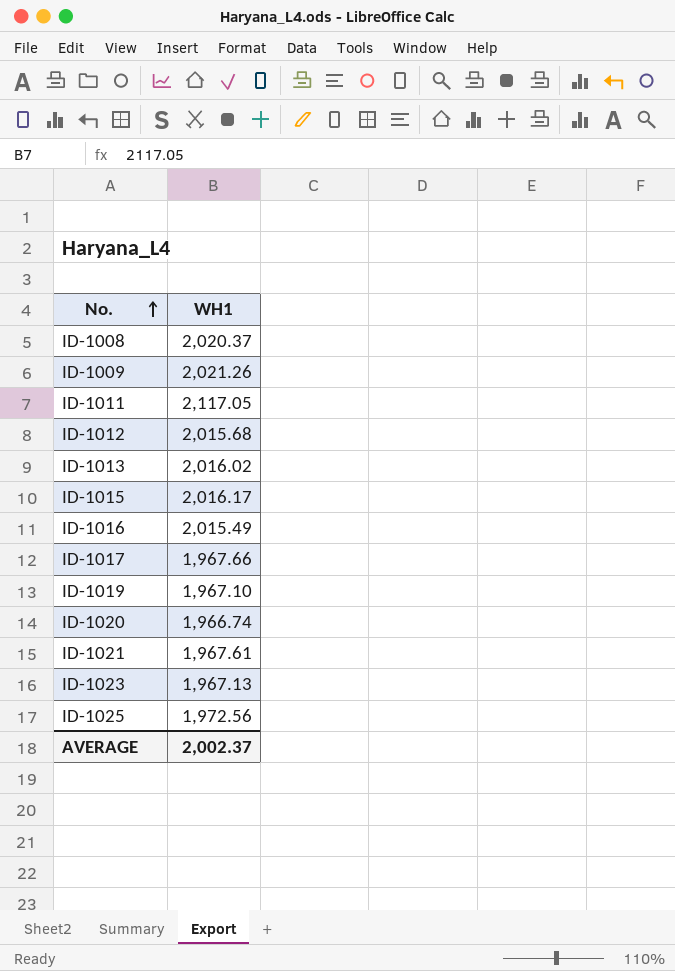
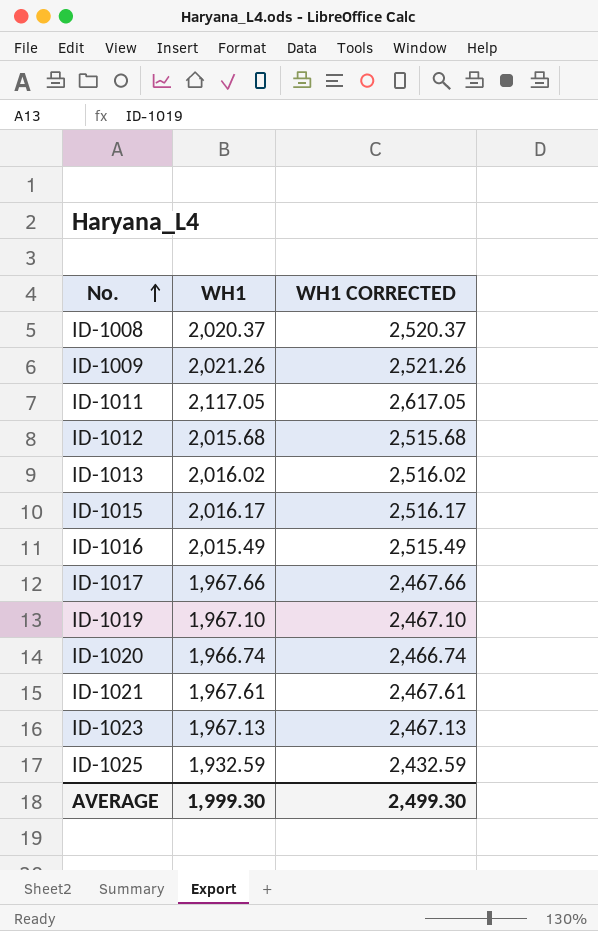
column WH1 CORRECTED | formula: none -> [WH1] + 500
ID-1025 | WH1: 1,972.56 -> 1,932.59
AVERAGE | WH1: 2,002.37 -> 1,999.30

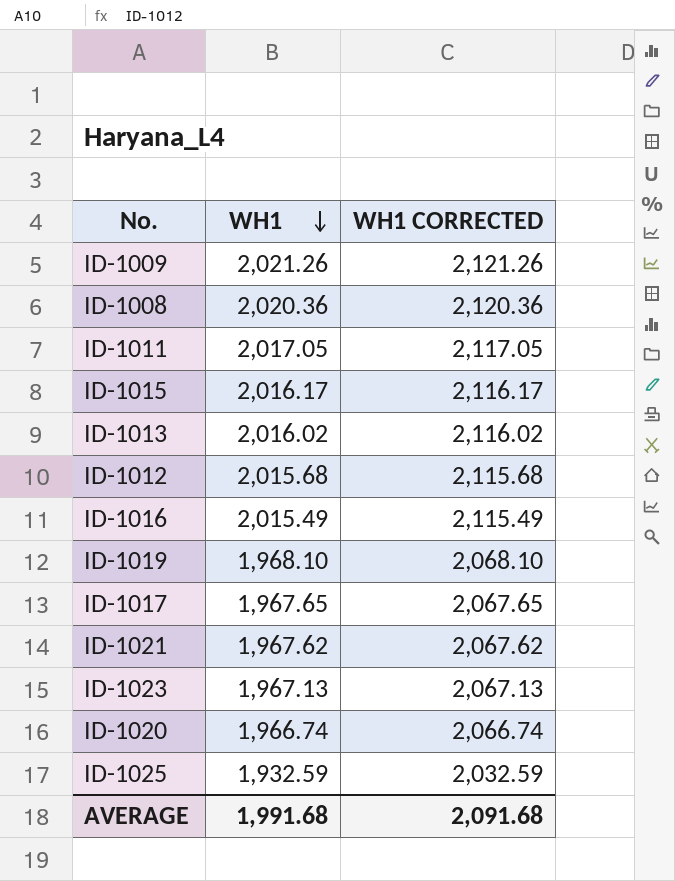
row order: No. ascending -> WH1 descending
column WH1 CORRECTED | formula: [WH1] + 500 -> [WH1] + 100
ID-1008 | WH1: 2,020.37 -> 2,020.36
ID-1011 | WH1: 2,117.05 -> 2,017.05
ID-1019 | WH1: 1,967.10 -> 1,968.10
ID-1017 | WH1: 1,967.66 -> 1,967.65
ID-1021 | WH1: 1,967.61 -> 1,967.62
AVERAGE | WH1: 1,999.30 -> 1,991.68
AVERAGE | WH1 CORRECTED: 2,499.30 -> 2,091.68

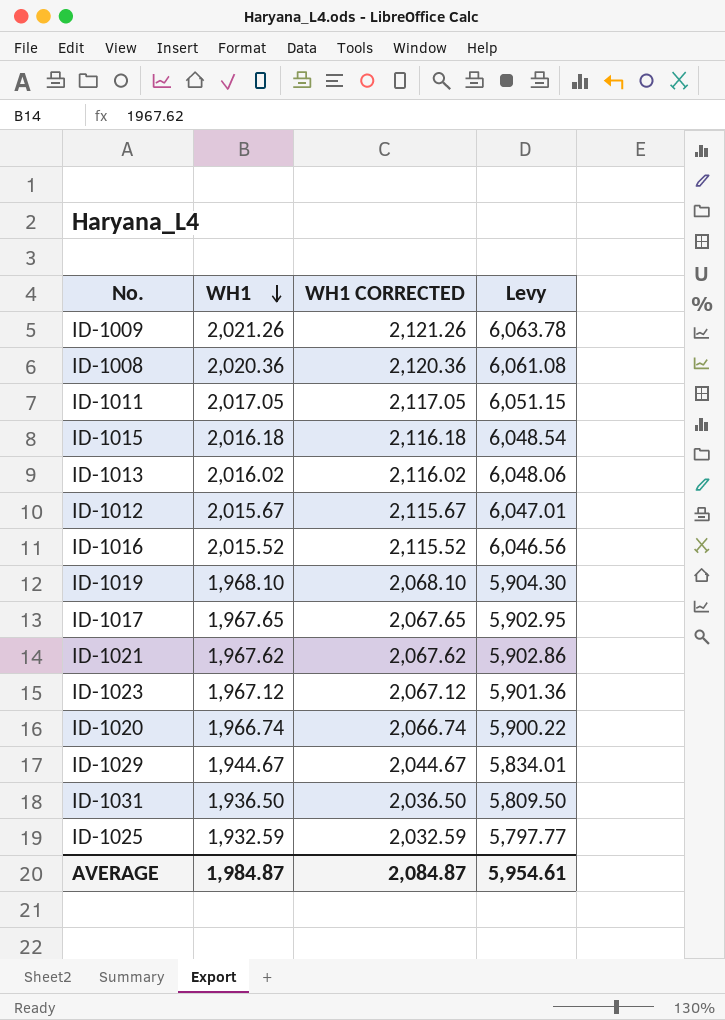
column Levy | formula: none -> [WH1] * 3
ID-1015 | WH1: 2,016.17 -> 2,016.18
ID-1015 | WH1 CORRECTED: 2,116.17 -> 2,116.18
ID-1012 | WH1: 2,015.68 -> 2,015.67
ID-1012 | WH1 CORRECTED: 2,115.68 -> 2,115.67
ID-1016 | WH1: 2,015.49 -> 2,015.52
ID-1016 | WH1 CORRECTED: 2,115.49 -> 2,115.52
ID-1023 | WH1: 1,967.13 -> 1,967.12
ID-1023 | WH1 CORRECTED: 2,067.13 -> 2,067.12
row ID-1029: none -> 1,944.67 | 2,044.67 | 5,834.01
row ID-1031: none -> 1,936.50 | 2,036.50 | 5,809.50
AVERAGE | WH1: 1,991.68 -> 1,984.87
AVERAGE | WH1 CORRECTED: 2,091.68 -> 2,084.87

